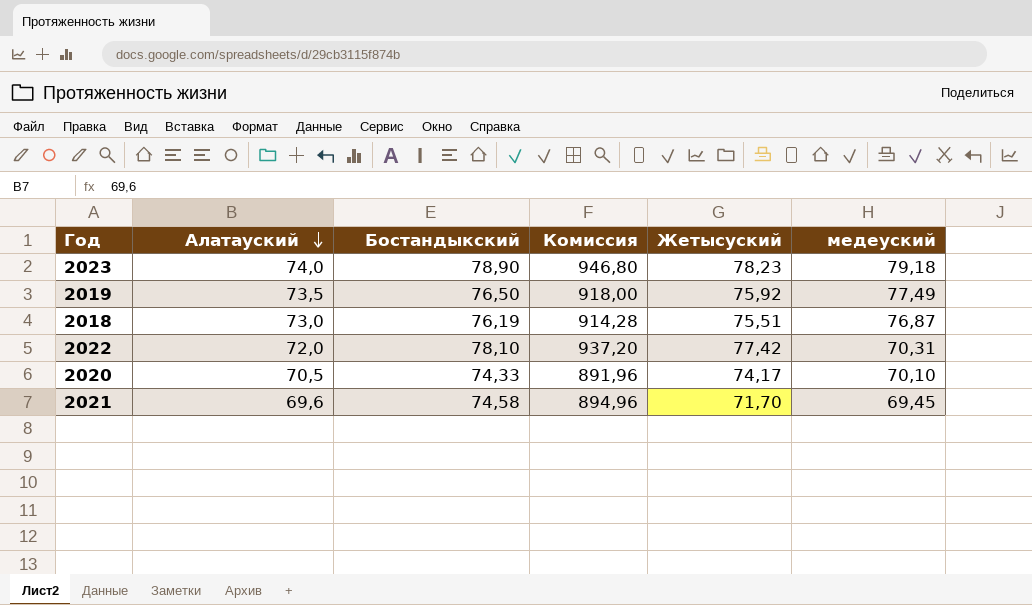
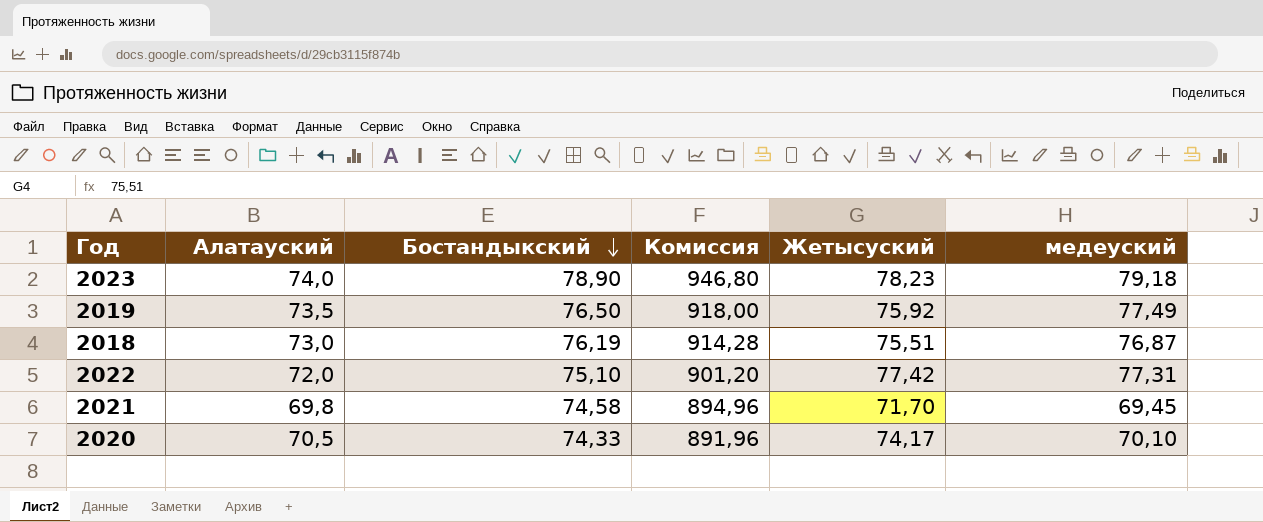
row order: Алатауский descending -> Бостандыкский descending
2022 | Бостандыкский: 78,10 -> 75,10
2022 | Комиссия: 937,20 -> 901,20
2022 | медеуский: 70,31 -> 77,31
2021 | Алатауский: 69,6 -> 69,8

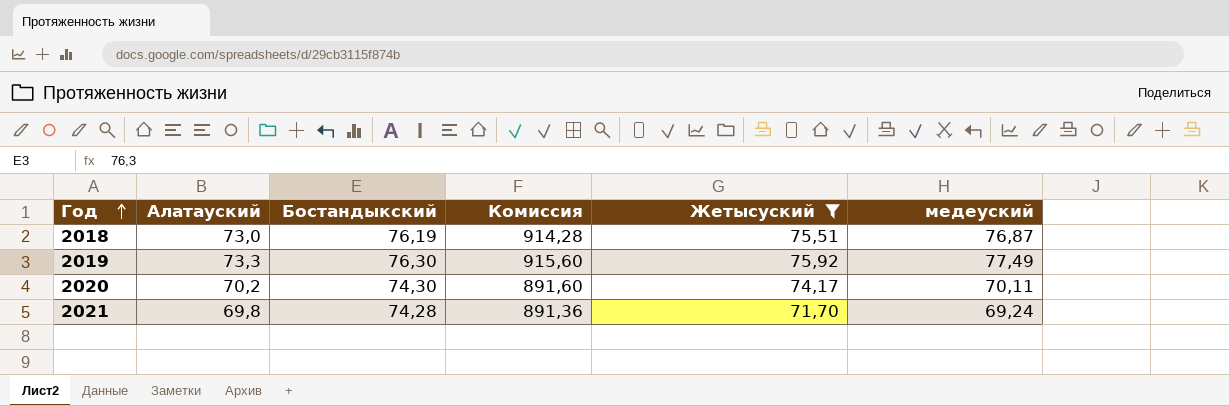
filter: none -> Жетысуский <= 75,92
row order: Бостандыкский descending -> Год ascending
2019 | Алатауский: 73,5 -> 73,3
2019 | Бостандыкский: 76,50 -> 76,30
2019 | Комиссия: 918,00 -> 915,60
2020 | Алатауский: 70,5 -> 70,2
2020 | Бостандыкский: 74,33 -> 74,30
2020 | Комиссия: 891,96 -> 891,60
2020 | медеуский: 70,10 -> 70,11
2021 | Бостандыкский: 74,58 -> 74,28
2021 | Комиссия: 894,96 -> 891,36
2021 | медеуский: 69,45 -> 69,24

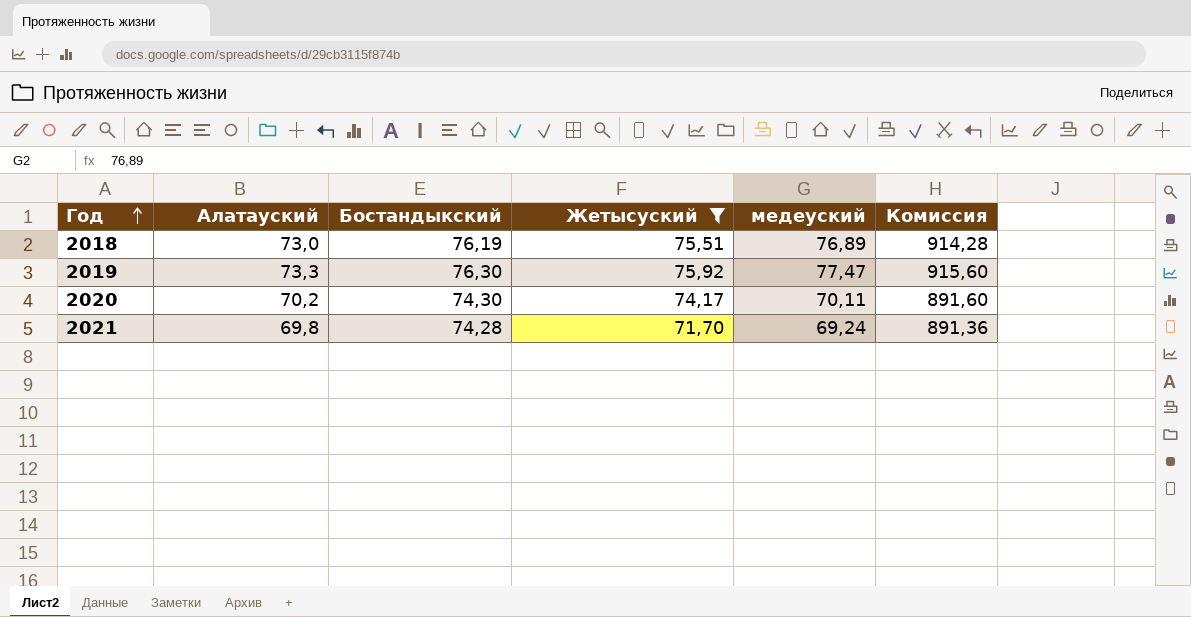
column Комиссия | position: 4 -> 6
2018 | медеуский: 76,87 -> 76,89
2019 | медеуский: 77,49 -> 77,47

